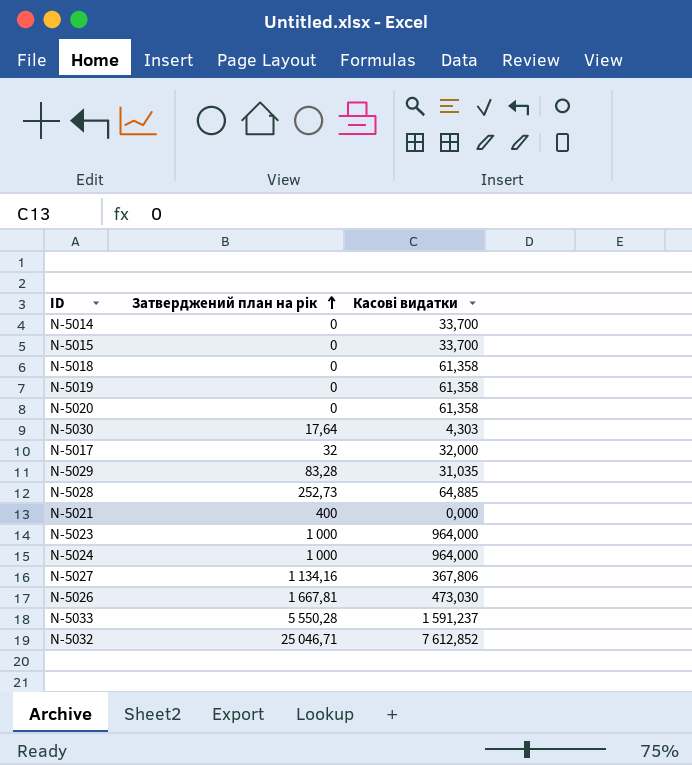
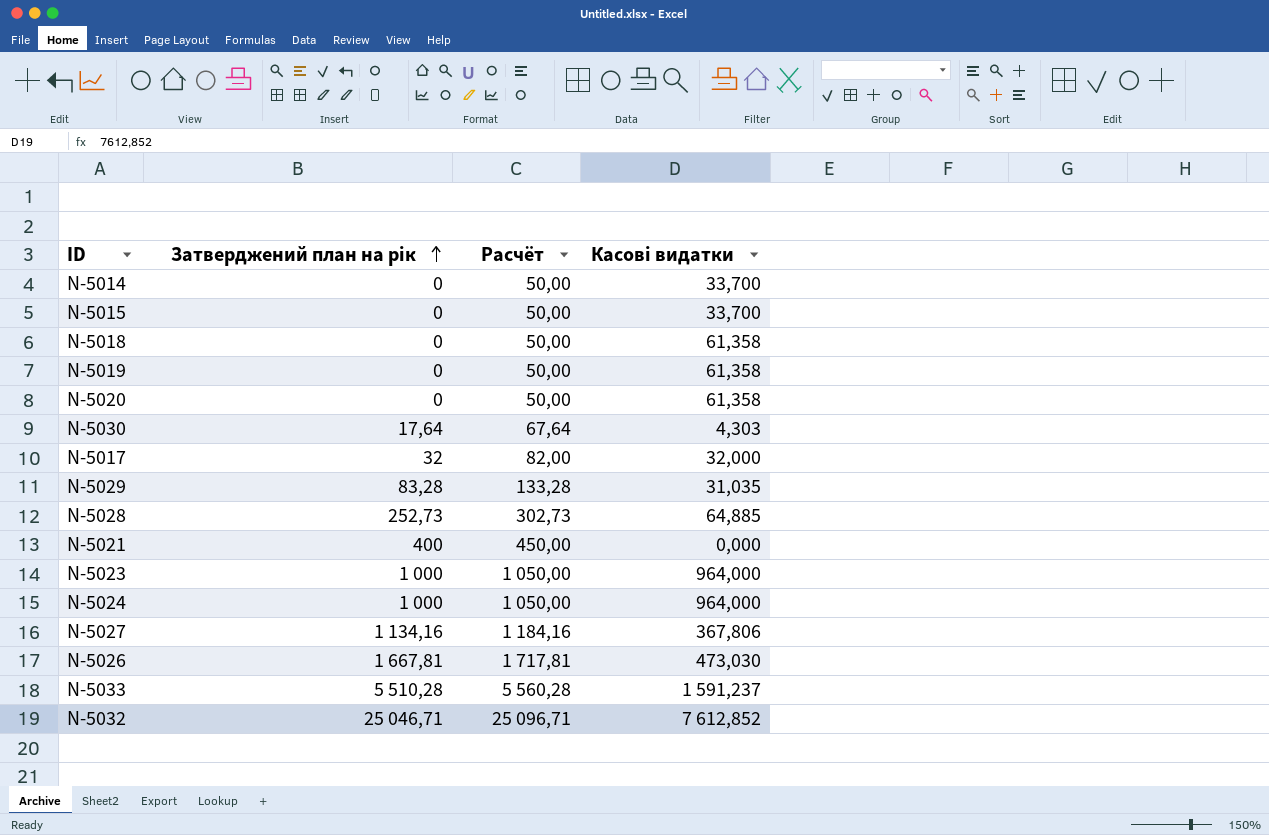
column Расчёт | formula: none -> [Затверджений план на рік] + 50
N-5033 | Затверджений план на рік: 5 550,28 -> 5 510,28

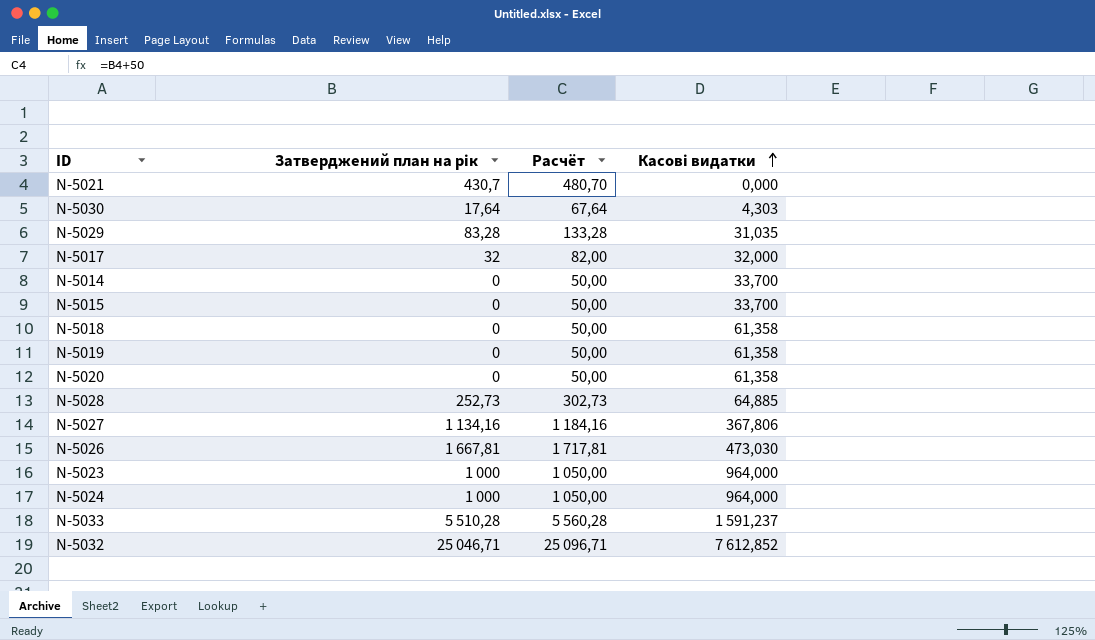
row order: Затверджений план на рік ascending -> Касові видатки ascending
N-5021 | Затверджений план на рік: 400 -> 430,7
N-5021 | Расчёт: 450,00 -> 480,70

